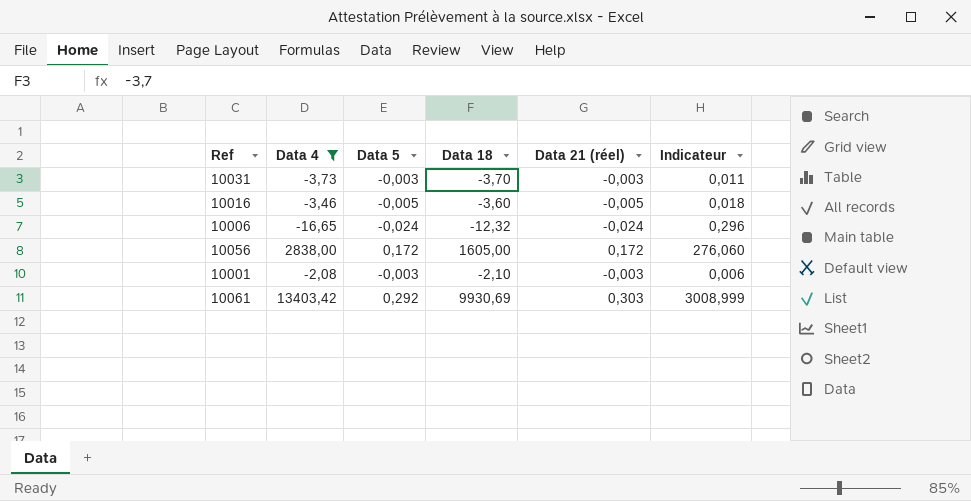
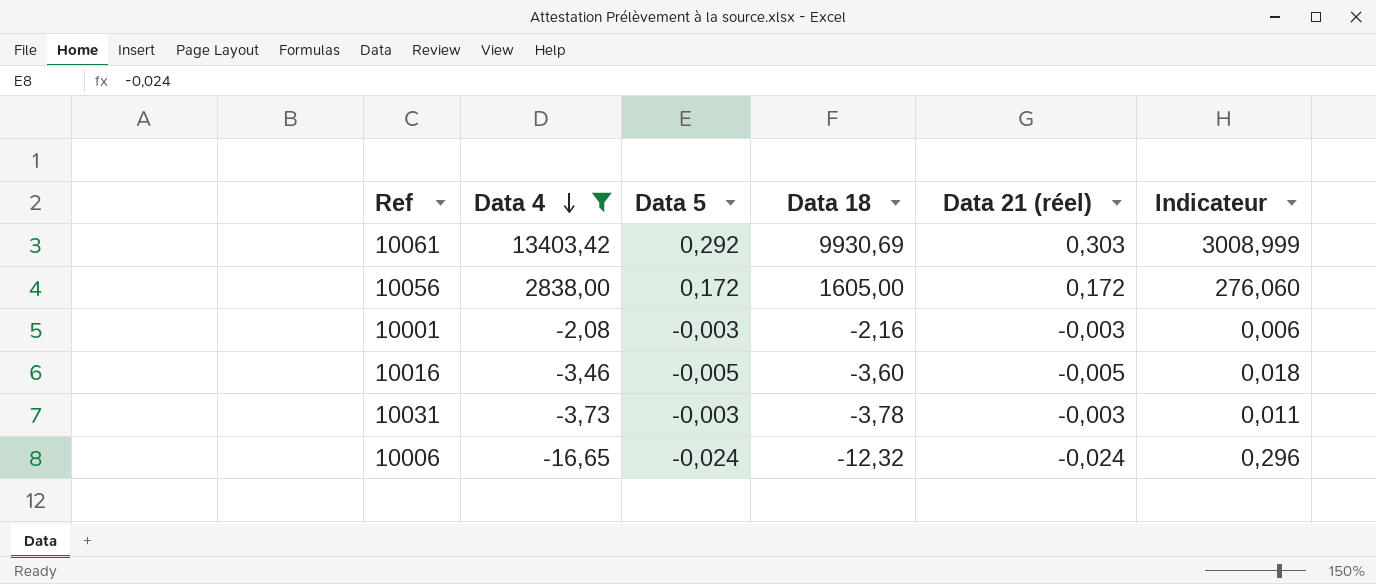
row order: none -> Data 4 descending
10001 | Data 18: -2,10 -> -2,16
10031 | Data 18: -3,70 -> -3,78

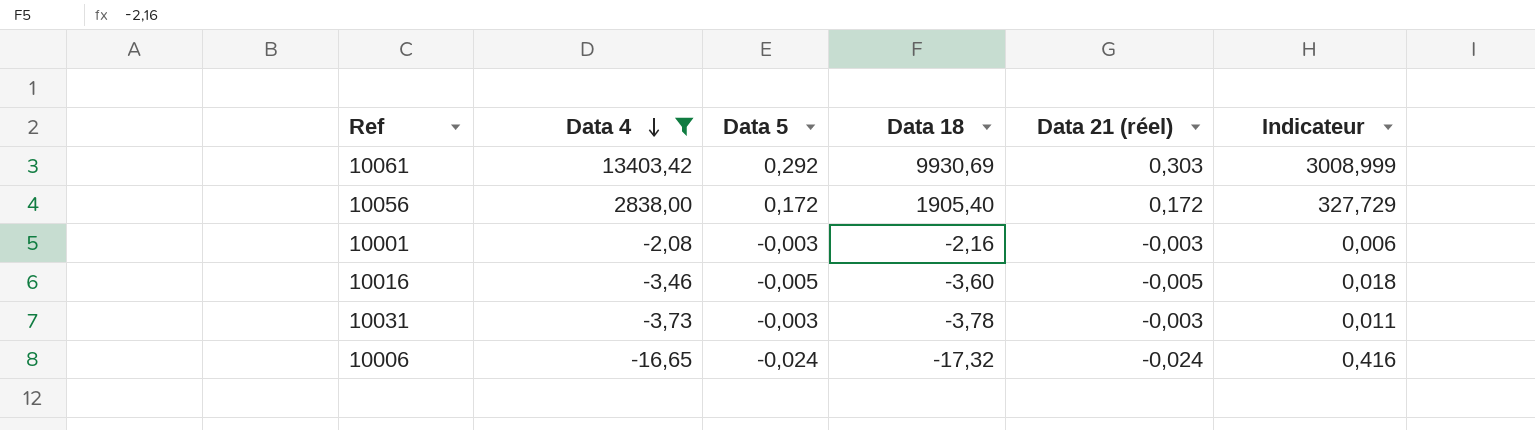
10056 | Data 18: 1605,00 -> 1905,40
10056 | Indicateur: 276,060 -> 327,729
10006 | Data 18: -12,32 -> -17,32
10006 | Indicateur: 0,296 -> 0,416

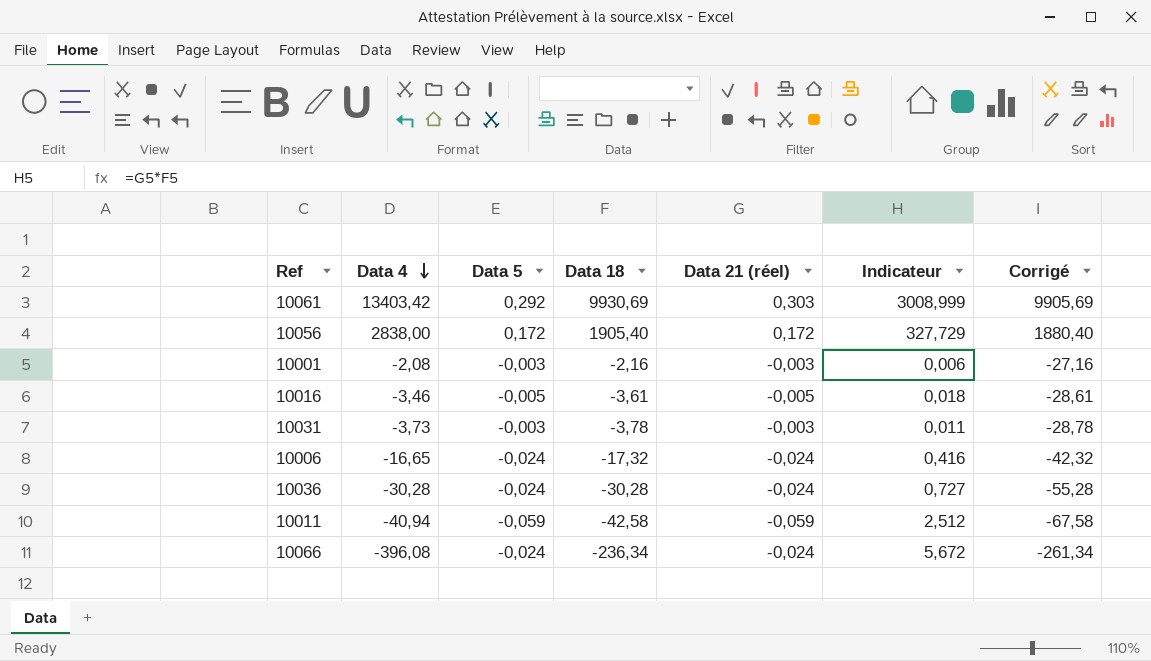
filter: Data 4 >= -16,65 -> none
column Corrigé | formula: none -> [Data 18] - 25
10016 | Data 18: -3,60 -> -3,61

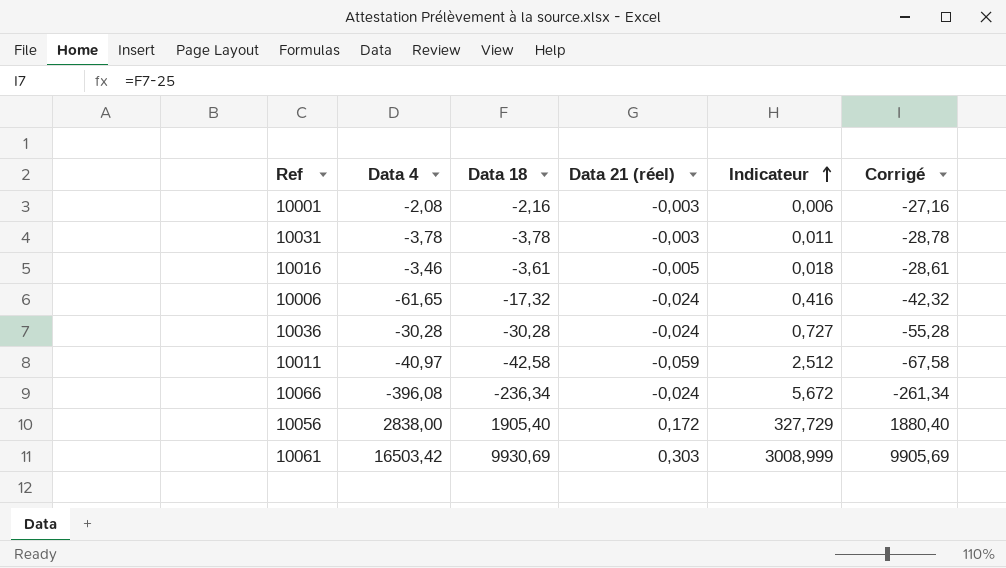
row order: Data 4 descending -> Indicateur ascending
column Data 5 | position: 3 -> none
10031 | Data 4: -3,73 -> -3,78
10006 | Data 4: -16,65 -> -61,65
10011 | Data 4: -40,94 -> -40,97
10061 | Data 4: 13403,42 -> 16503,42

